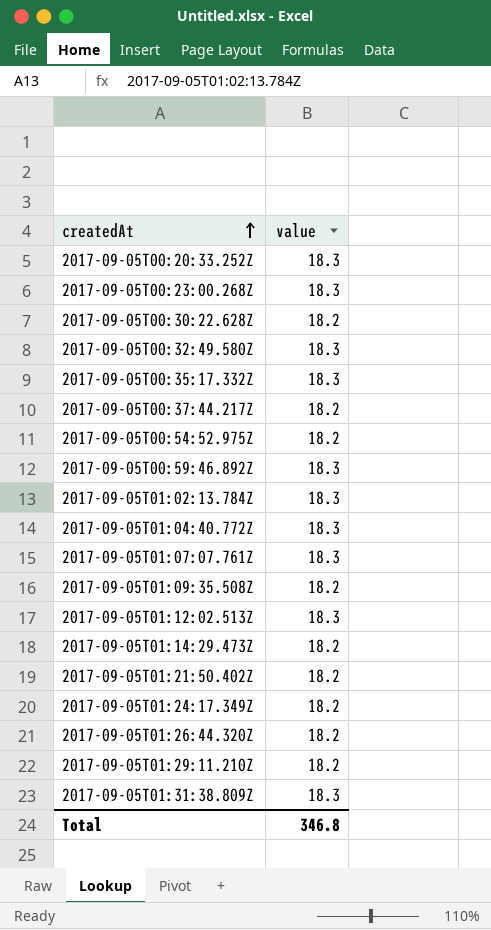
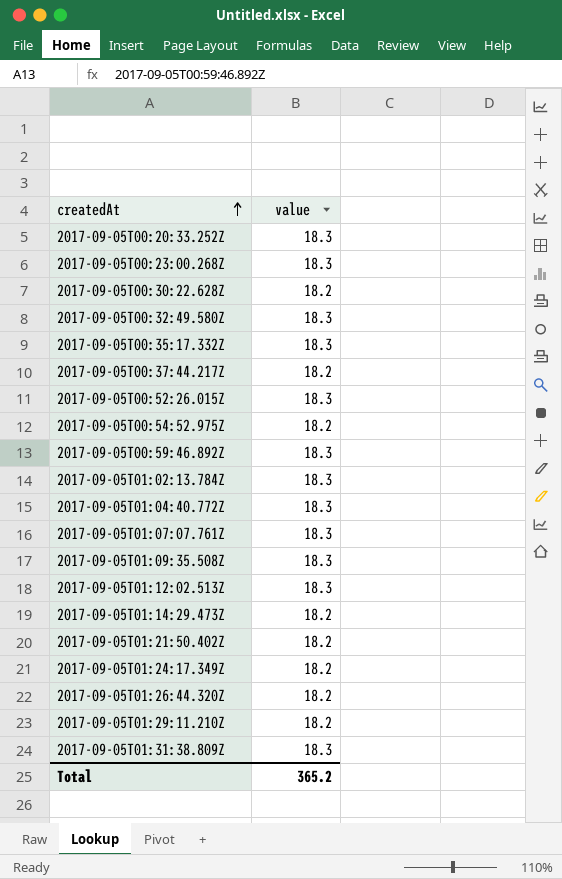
row 2017-09-05T00:52:26.015Z: none -> 18.3
2017-09-05T01:09:35.508Z | value: 18.2 -> 18.3
Total | value: 346.8 -> 365.2

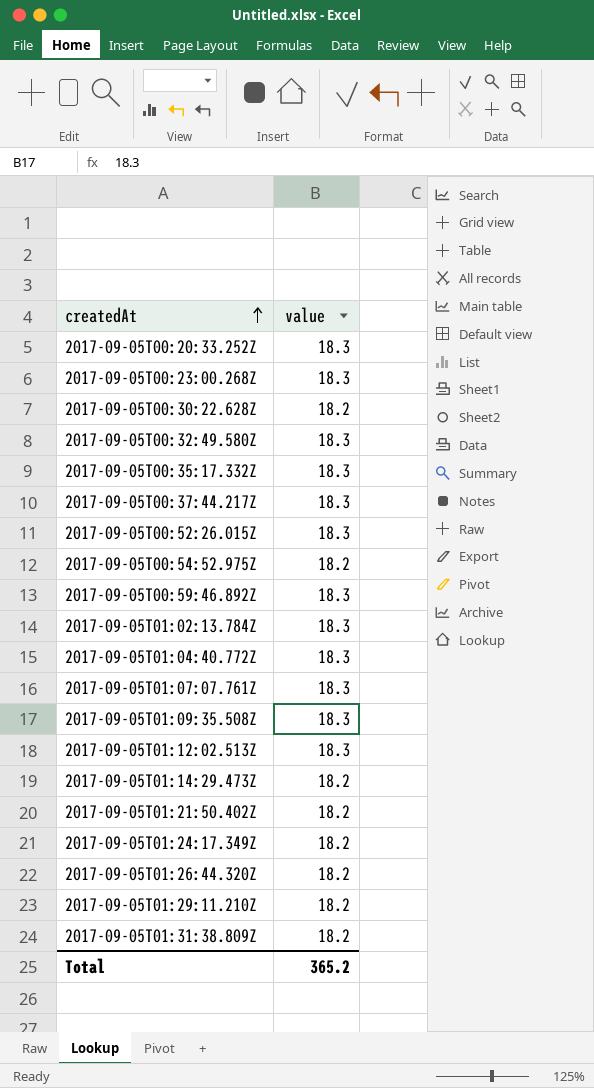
2017-09-05T00:37:44.217Z | value: 18.2 -> 18.3
2017-09-05T01:31:38.809Z | value: 18.3 -> 18.2

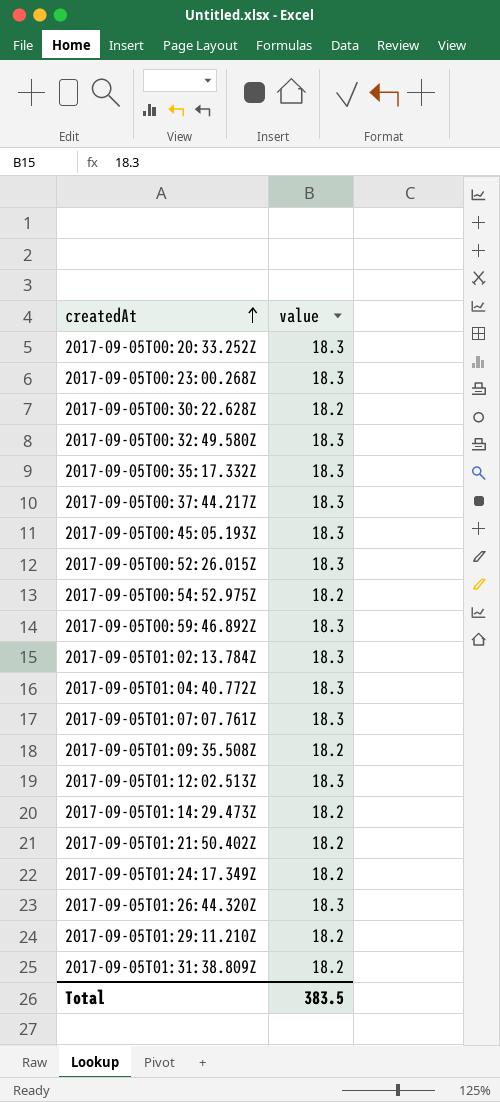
row 2017-09-05T00:45:05.193Z: none -> 18.3
2017-09-05T01:09:35.508Z | value: 18.3 -> 18.2
2017-09-05T01:26:44.320Z | value: 18.2 -> 18.3
Total | value: 365.2 -> 383.5

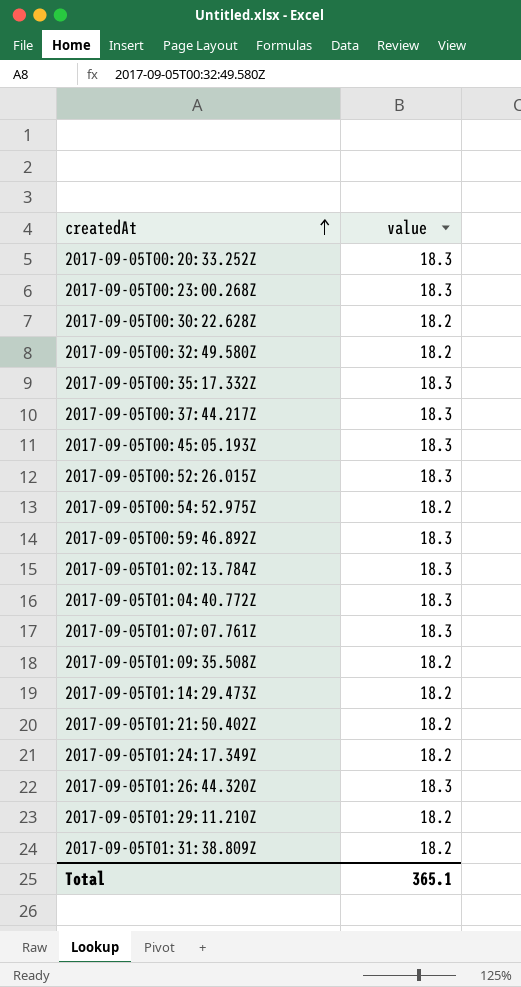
row 2017-09-05T01:12:02.513Z: 18.3 -> none
2017-09-05T00:32:49.580Z | value: 18.3 -> 18.2
Total | value: 383.5 -> 365.1

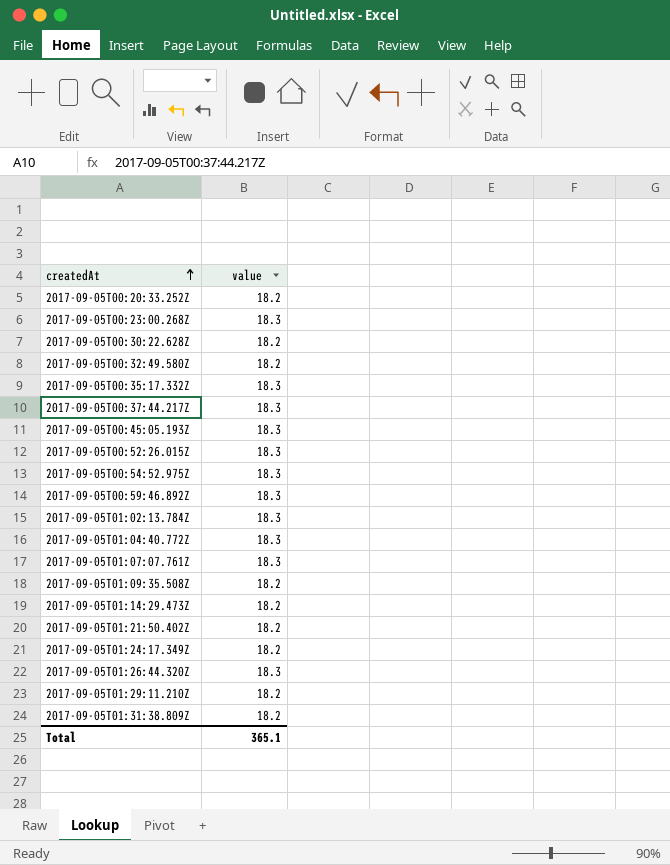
2017-09-05T00:20:33.252Z | value: 18.3 -> 18.2
2017-09-05T00:54:52.975Z | value: 18.2 -> 18.3

